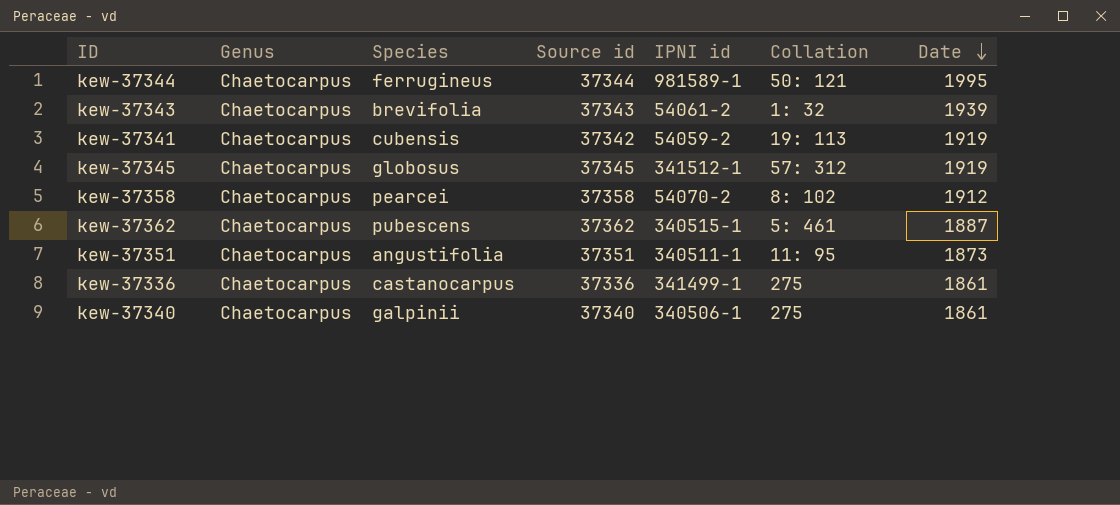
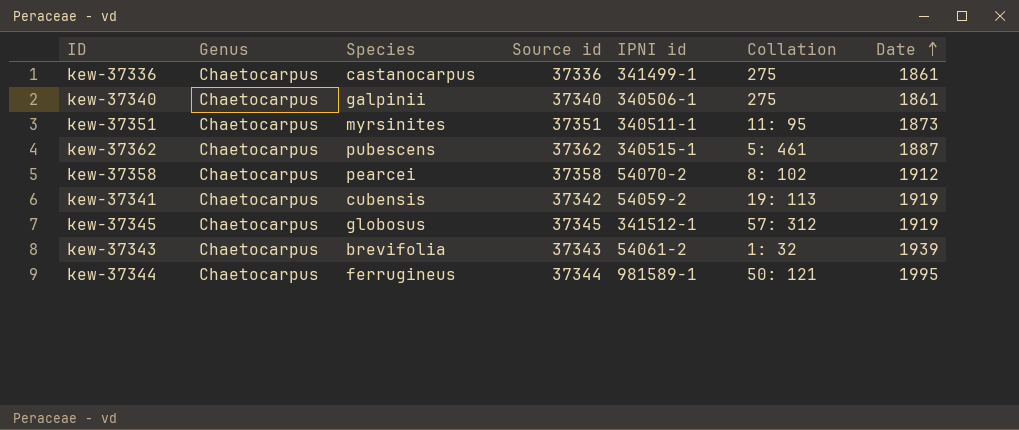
row order: Date descending -> Date ascending
kew-37351 | Species: angustifolia -> myrsinites

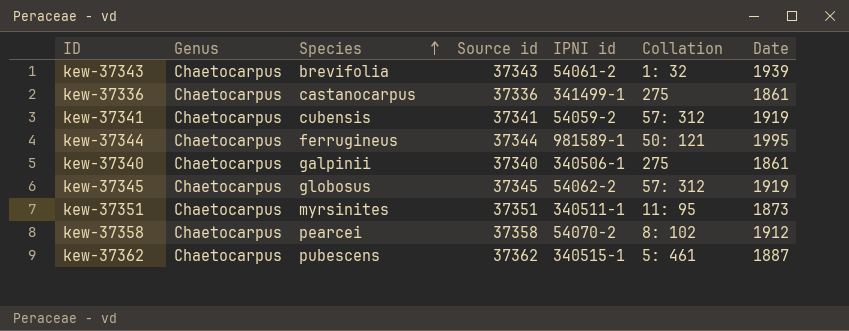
row order: Date ascending -> Species ascending
kew-37341 | Source id: 37342 -> 37341
kew-37341 | Collation: 19: 113 -> 57: 312
kew-37345 | IPNI id: 341512-1 -> 54062-2

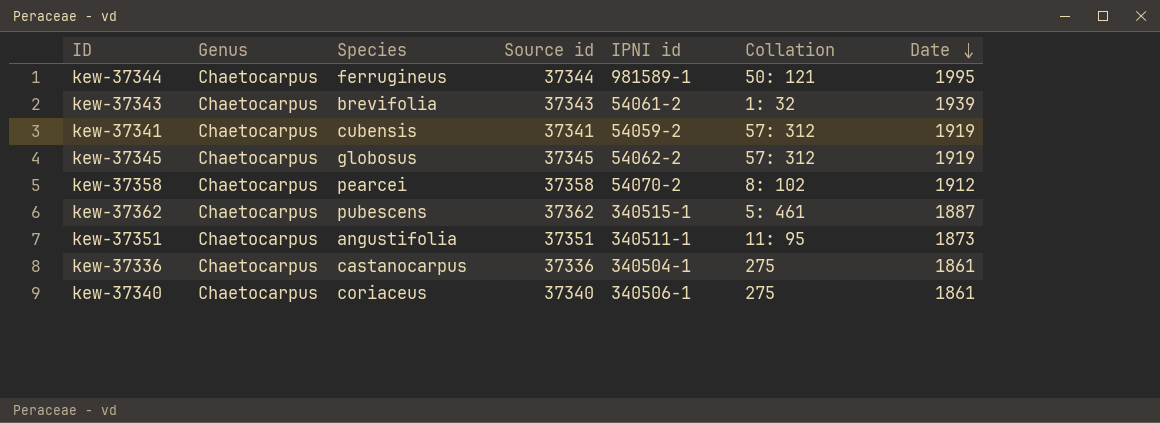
row order: Species ascending -> Date descending
kew-37351 | Species: myrsinites -> angustifolia
kew-37336 | IPNI id: 341499-1 -> 340504-1
kew-37340 | Species: galpinii -> coriaceus

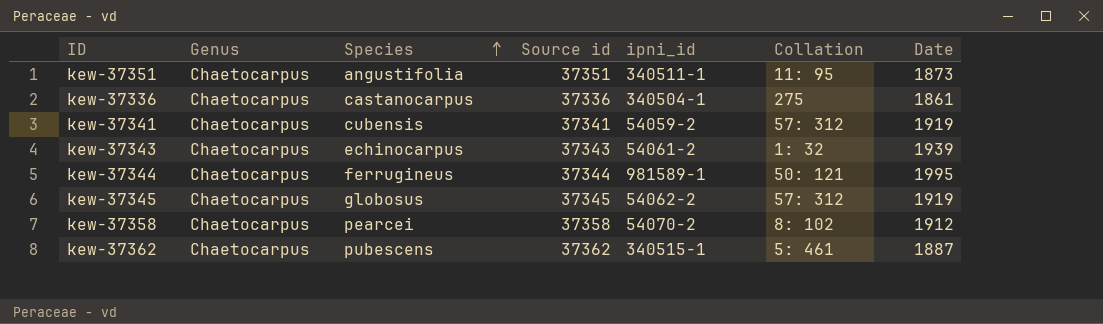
row order: Date descending -> Species ascending
column name: IPNI id -> ipni_id
row kew-37340: Chaetocarpus | coriaceus | 37340 | 340506-1 | 275 | 1861 -> none
kew-37343 | Species: brevifolia -> echinocarpus

